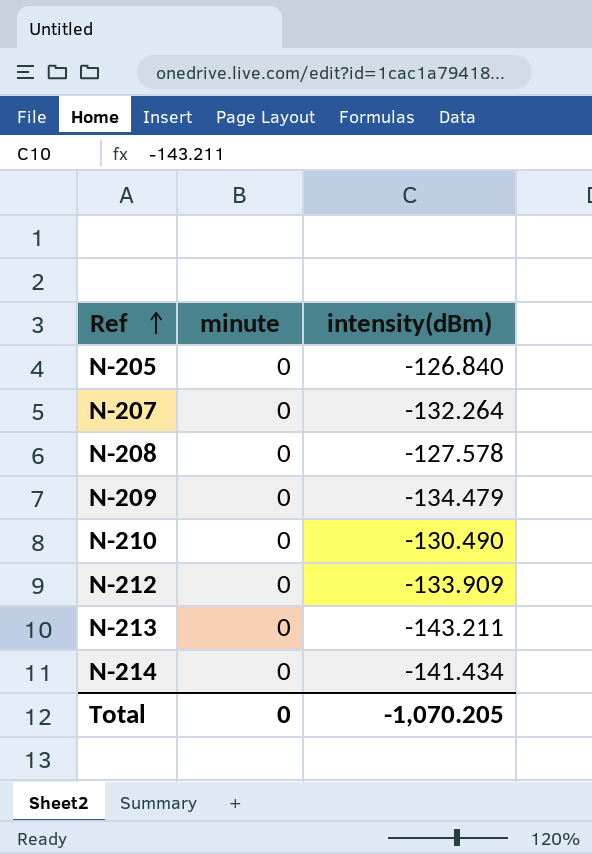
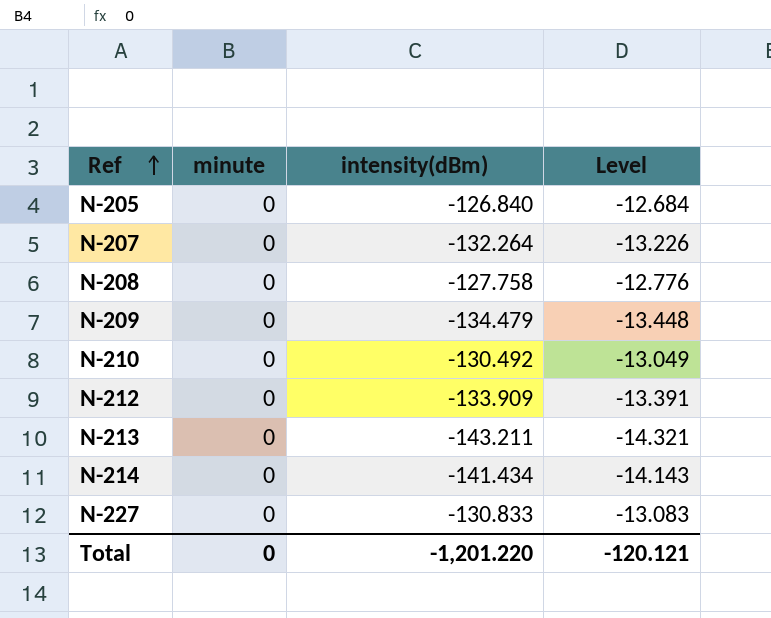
column Level | formula: none -> [intensity(dBm)] * 0.1
N-208 | intensity(dBm): -127.578 -> -127.758
N-210 | intensity(dBm): -130.490 -> -130.492
row N-227: none -> 0 | -130.833 | -13.083
Total | intensity(dBm): -1,070.205 -> -1,201.220

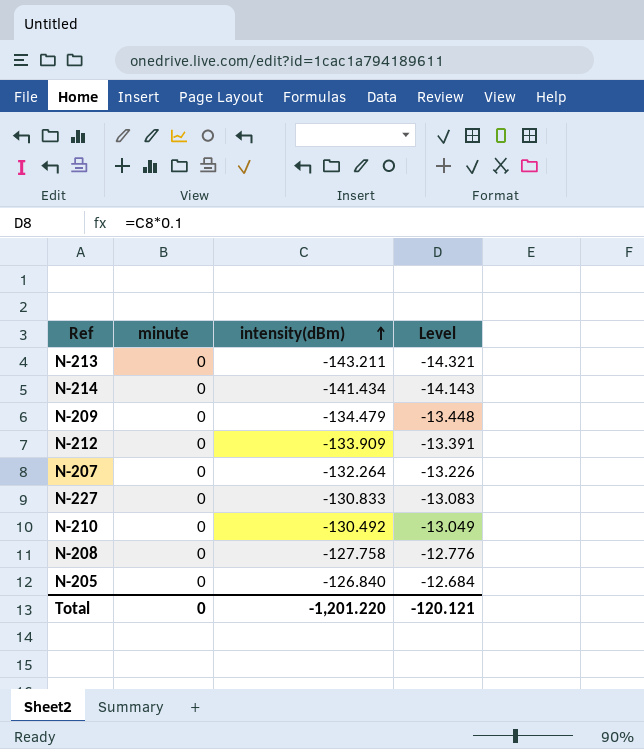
row order: Ref ascending -> intensity(dBm) ascending

